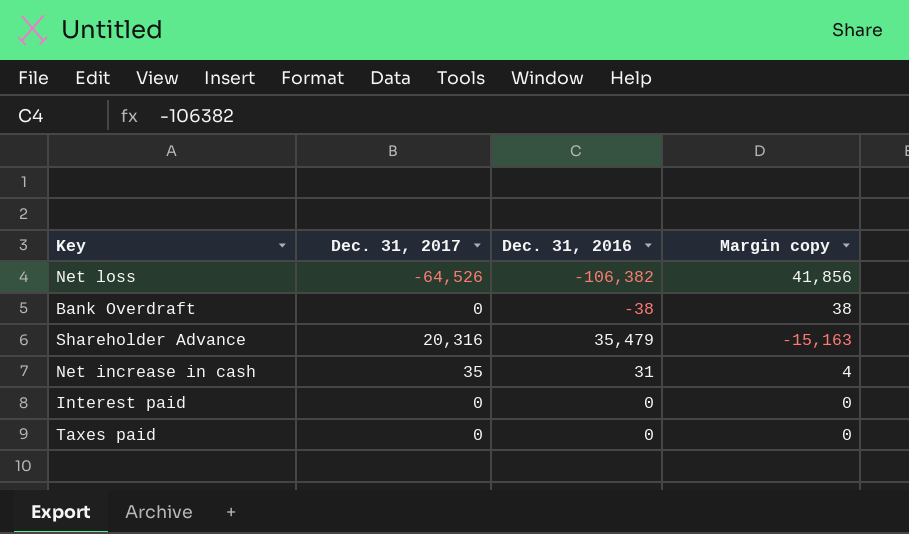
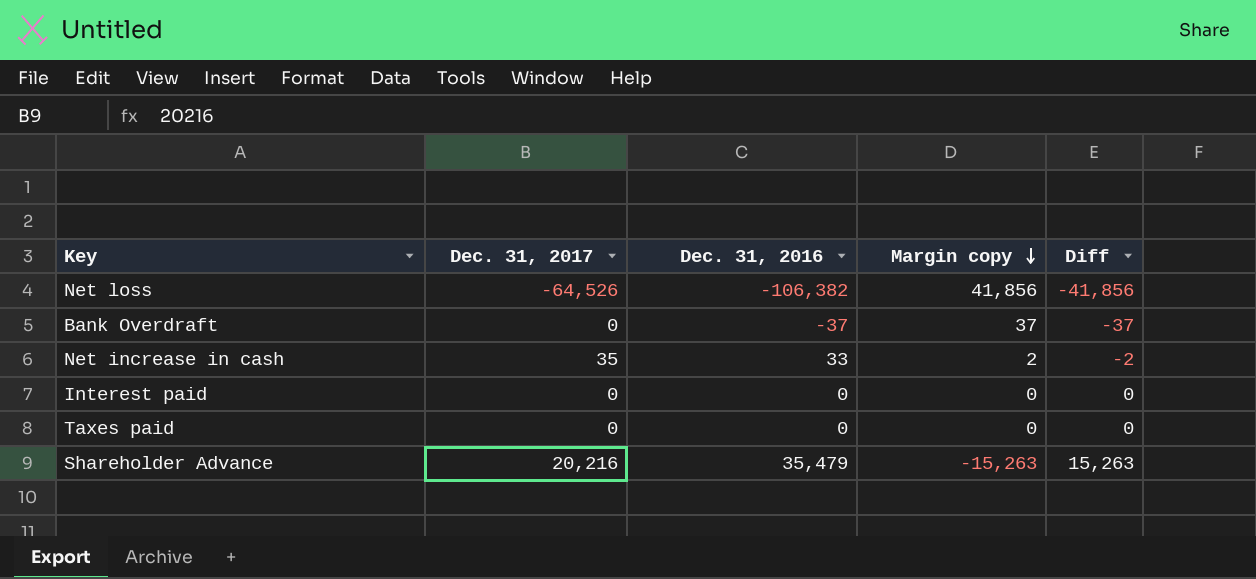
row order: none -> Margin copy descending
column Diff | formula: none -> [Dec. 31, 2016] - [Dec. 31, 2017]
Bank Overdraft | Dec. 31, 2016: -38 -> -37
Bank Overdraft | Margin copy: 38 -> 37
Net increase in cash | Dec. 31, 2016: 31 -> 33
Net increase in cash | Margin copy: 4 -> 2
Shareholder Advance | Dec. 31, 2017: 20,316 -> 20,216
Shareholder Advance | Margin copy: -15,163 -> -15,263

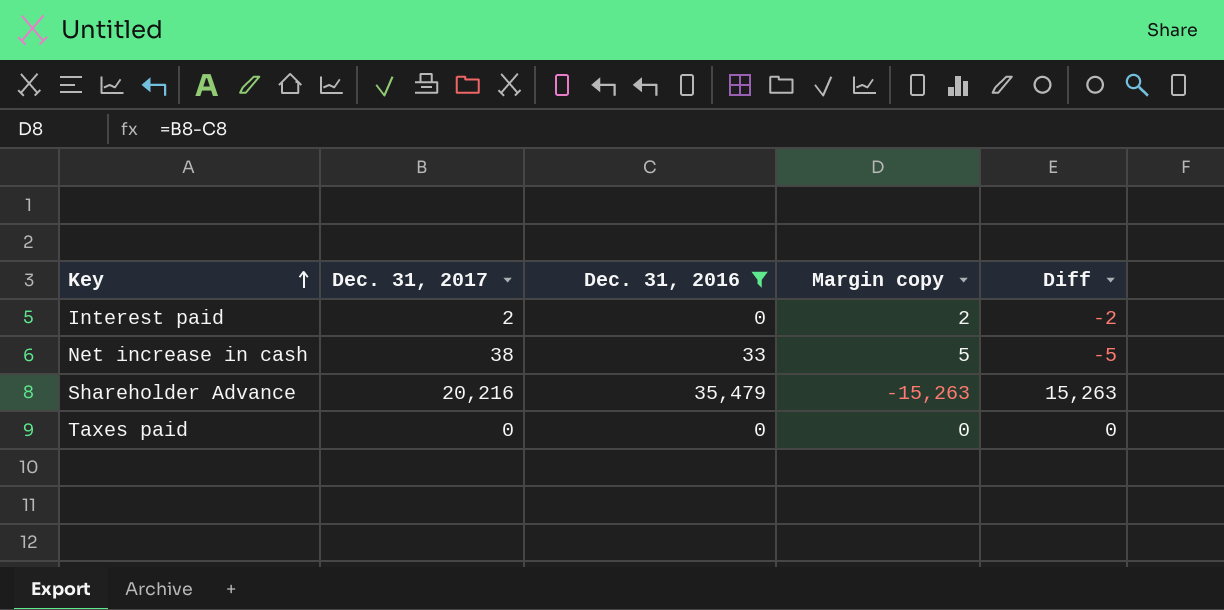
filter: none -> Dec. 31, 2016 >= 0
row order: Margin copy descending -> Key ascending
Interest paid | Dec. 31, 2017: 0 -> 2
Interest paid | Margin copy: 0 -> 2
Interest paid | Diff: 0 -> -2
Net increase in cash | Dec. 31, 2017: 35 -> 38
Net increase in cash | Margin copy: 2 -> 5
Net increase in cash | Diff: -2 -> -5

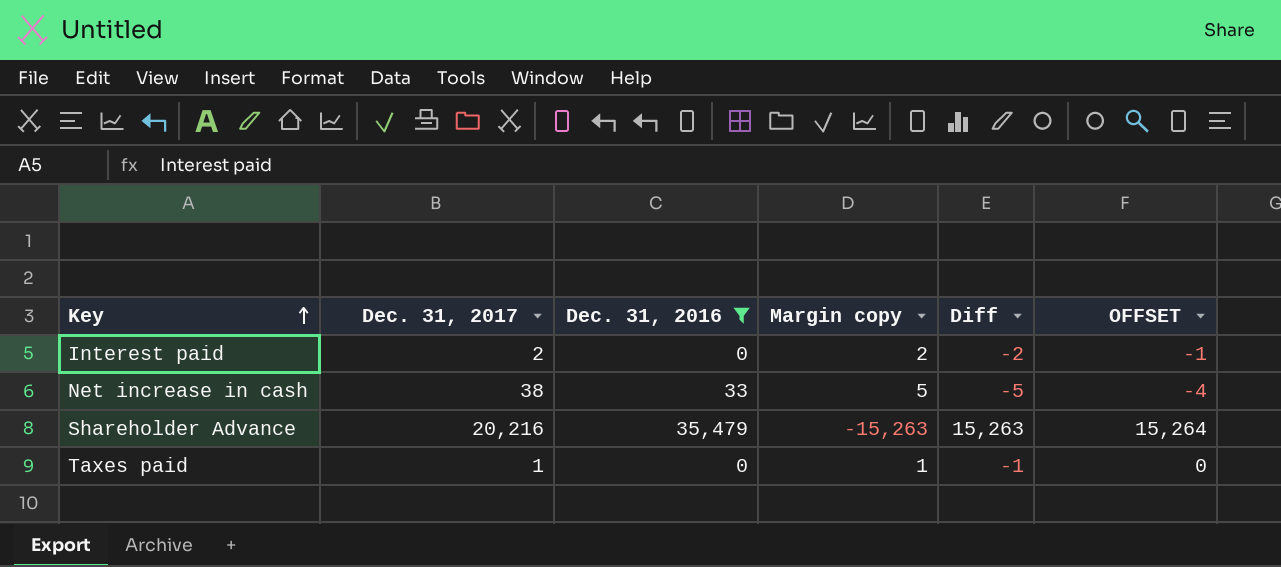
column OFFSET | formula: none -> [Diff] + 1
Taxes paid | Dec. 31, 2017: 0 -> 1
Taxes paid | Margin copy: 0 -> 1
Taxes paid | Diff: 0 -> -1

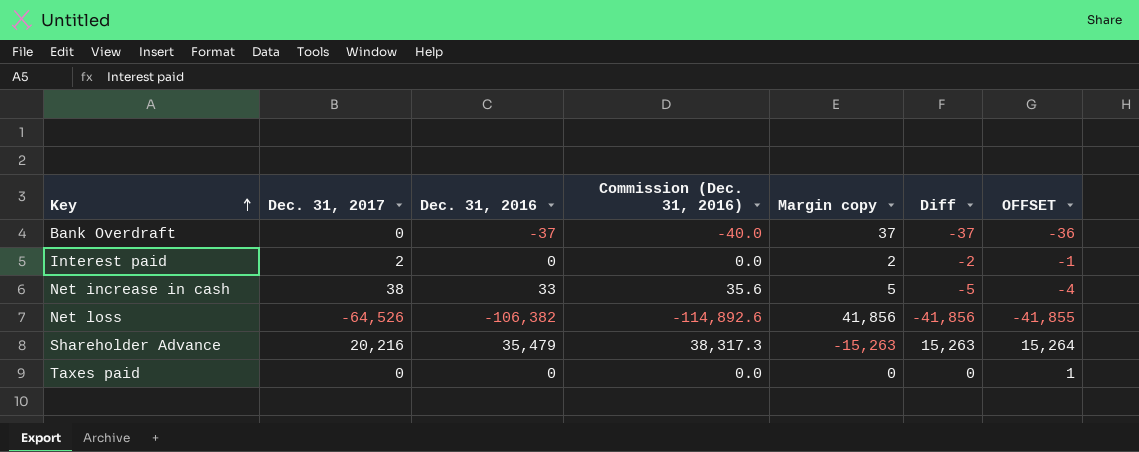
filter: Dec. 31, 2016 >= 0 -> none
column Commission (Dec. 31, 2016) | formula: none -> [Dec. 31, 2016] * 1.08
Taxes paid | Dec. 31, 2017: 1 -> 0
Taxes paid | Margin copy: 1 -> 0
Taxes paid | Diff: -1 -> 0
Taxes paid | OFFSET: 0 -> 1

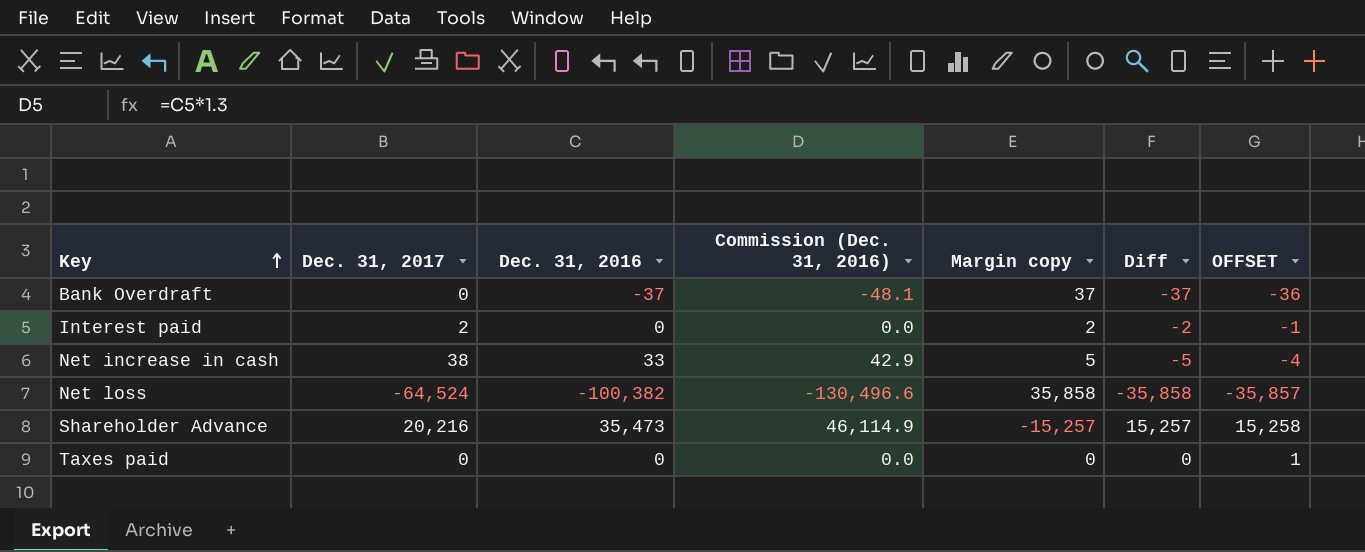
column Commission (Dec. 31, 2016) | formula: [Dec. 31, 2016] * 1.08 -> [Dec. 31, 2016] * 1.3
Net loss | Dec. 31, 2017: -64,526 -> -64,524
Net loss | Dec. 31, 2016: -106,382 -> -100,382
Net loss | Margin copy: 41,856 -> 35,858
Net loss | Diff: -41,856 -> -35,858
Net loss | OFFSET: -41,855 -> -35,857
Shareholder Advance | Dec. 31, 2016: 35,479 -> 35,473
Shareholder Advance | Margin copy: -15,263 -> -15,257
Shareholder Advance | Diff: 15,263 -> 15,257
Shareholder Advance | OFFSET: 15,264 -> 15,258

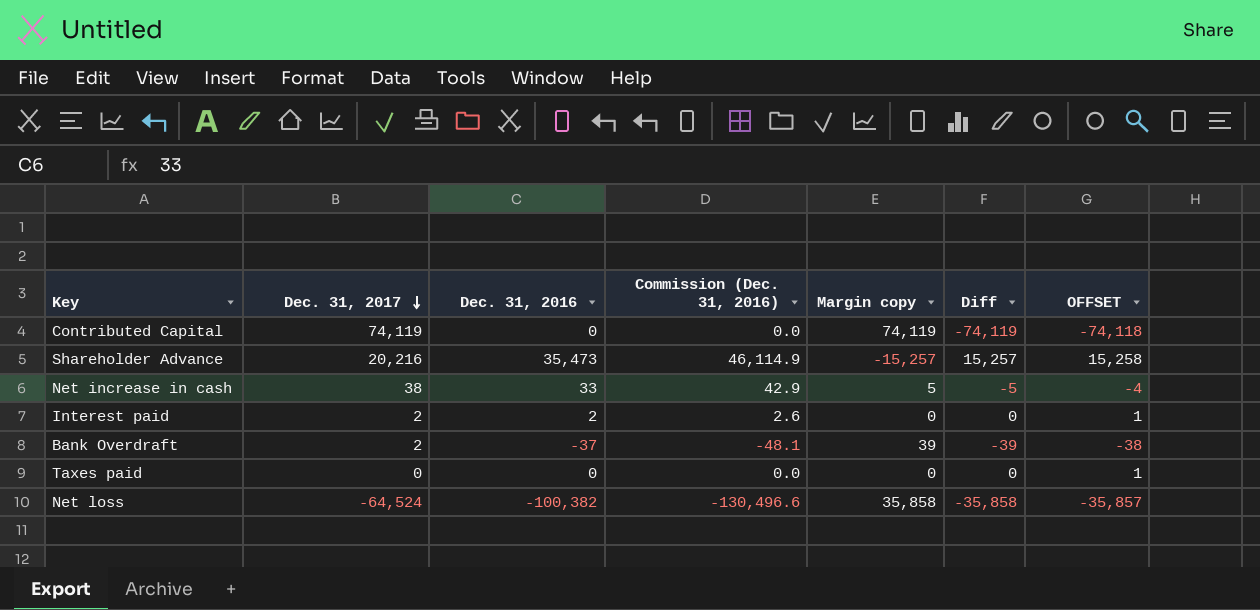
row order: Key ascending -> Dec. 31, 2017 descending
row Contributed Capital: none -> 74,119 | 0 | 0.0 | 74,119 | -74,119 | -74,118
Interest paid | Dec. 31, 2016: 0 -> 2
Interest paid | Commission (Dec. 31, 2016): 0.0 -> 2.6
Interest paid | Margin copy: 2 -> 0
Interest paid | Diff: -2 -> 0
Interest paid | OFFSET: -1 -> 1
Bank Overdraft | Dec. 31, 2017: 0 -> 2
Bank Overdraft | Margin copy: 37 -> 39
Bank Overdraft | Diff: -37 -> -39
Bank Overdraft | OFFSET: -36 -> -38

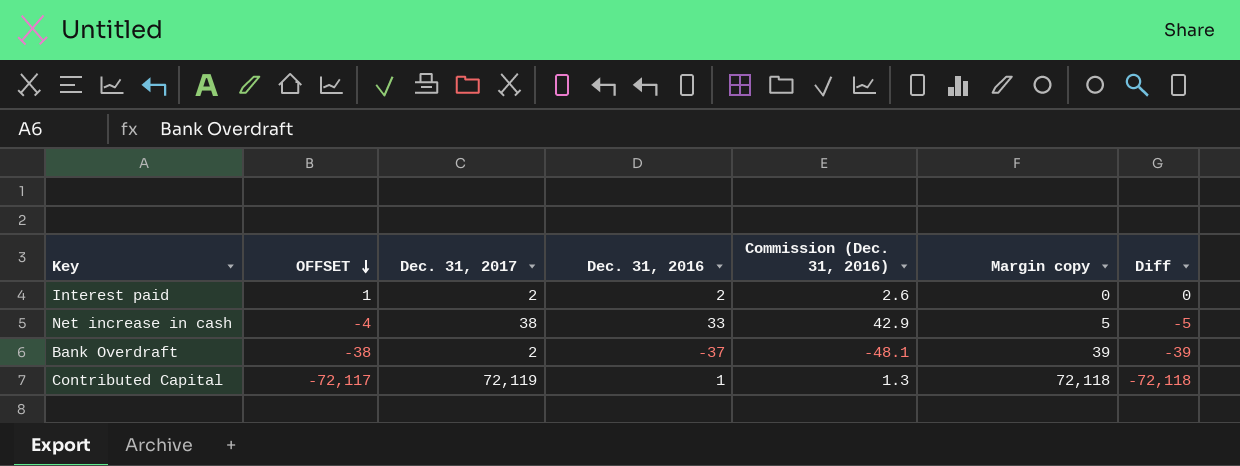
row order: Dec. 31, 2017 descending -> OFFSET descending
column OFFSET | position: 7 -> 2
row Shareholder Advance: 20,216 | 35,473 | 46,114.9 | -15,257 | 15,257 | 15,258 -> none
row Taxes paid: 0 | 0 | 0.0 | 0 | 0 | 1 -> none
row Net loss: -64,524 | -100,382 | -130,496.6 | 35,858 | -35,858 | -35,857 -> none
Contributed Capital | OFFSET: -74,118 -> -72,117
Contributed Capital | Dec. 31, 2017: 74,119 -> 72,119
Contributed Capital | Dec. 31, 2016: 0 -> 1
Contributed Capital | Commission (Dec. 31, 2016): 0.0 -> 1.3
Contributed Capital | Margin copy: 74,119 -> 72,118
Contributed Capital | Diff: -74,119 -> -72,118

